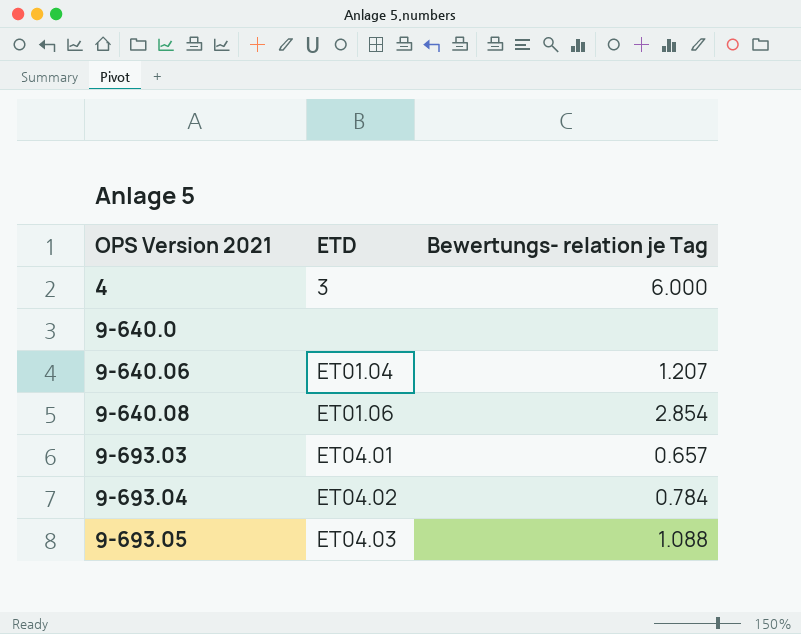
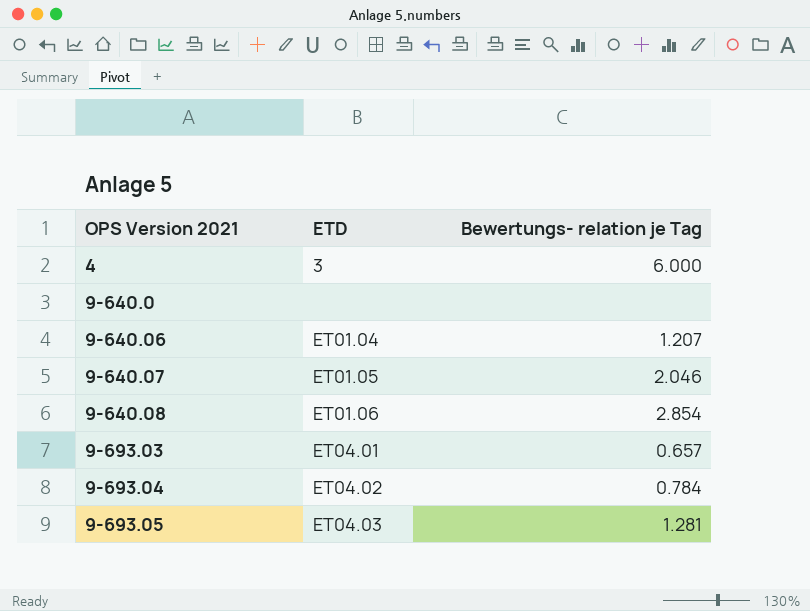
row 9-640.07: none -> ET01.05 | 2.046
9-693.05 | Bewertungs- relation je Tag: 1.088 -> 1.281

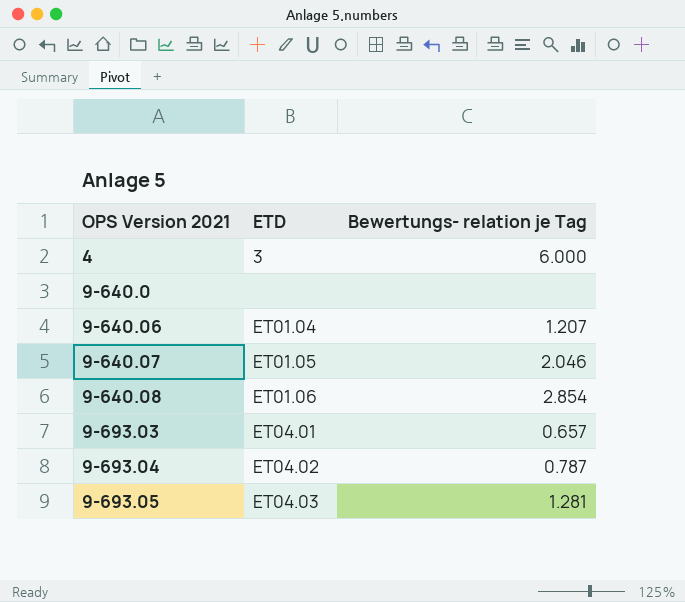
9-693.04 | Bewertungs- relation je Tag: 0.784 -> 0.787

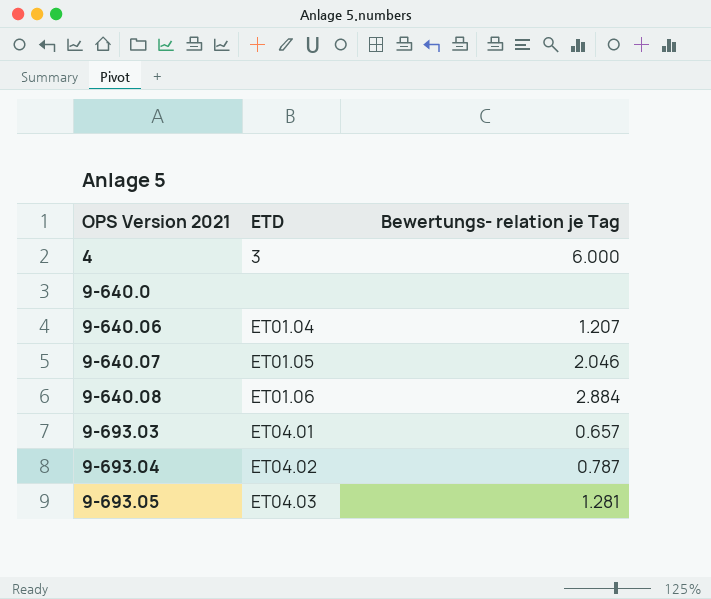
9-640.08 | Bewertungs- relation je Tag: 2.854 -> 2.884

